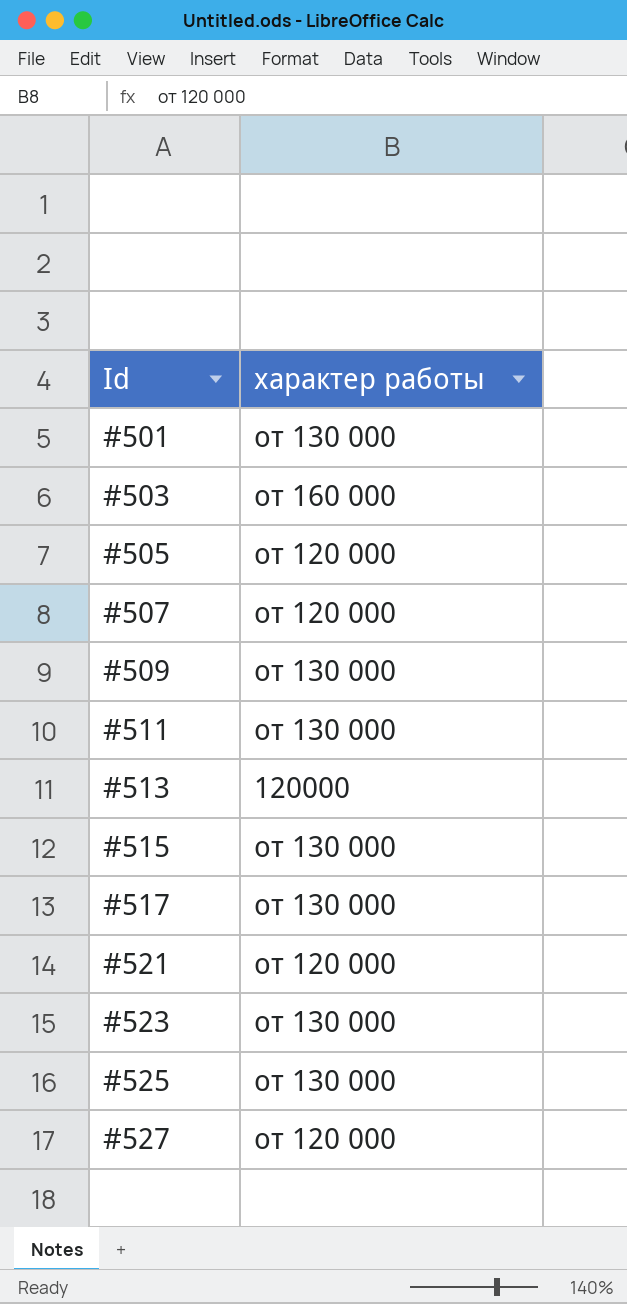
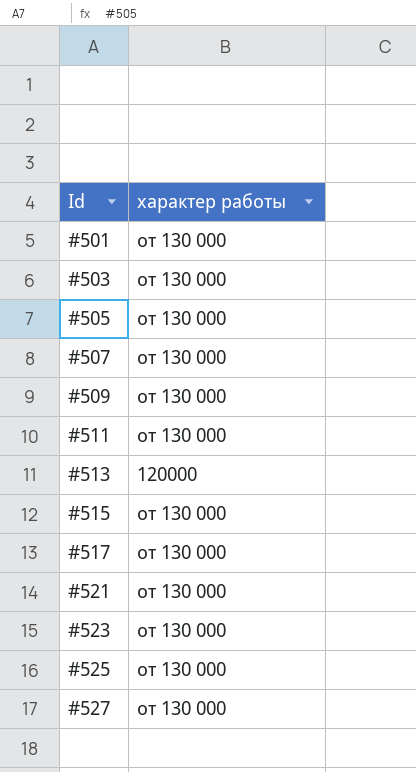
#503 | характер работы: от 160 000 -> от 130 000
#505 | характер работы: от 120 000 -> от 130 000
#507 | характер работы: от 120 000 -> от 130 000
#521 | характер работы: от 120 000 -> от 130 000
#527 | характер работы: от 120 000 -> от 130 000

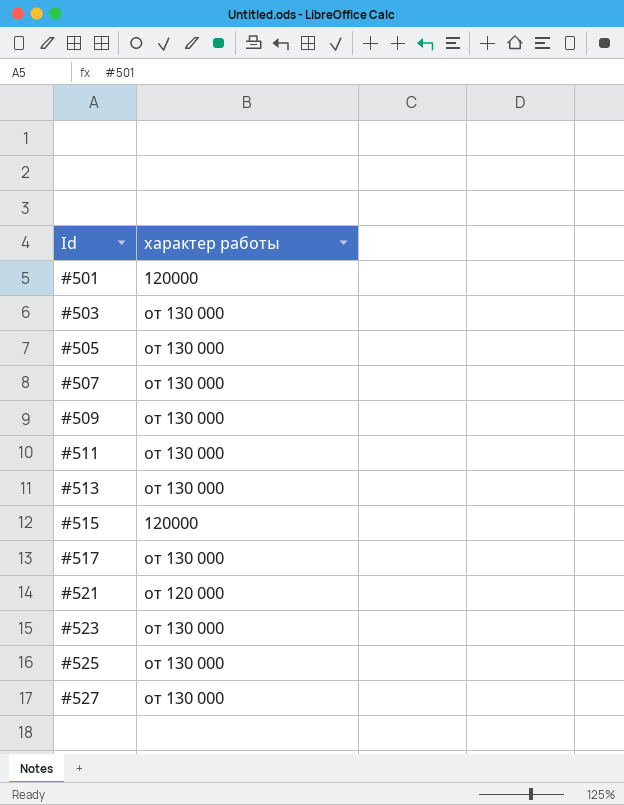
#501 | характер работы: от 130 000 -> 120000
#513 | характер работы: 120000 -> от 130 000
#515 | характер работы: от 130 000 -> 120000
#521 | характер работы: от 130 000 -> от 120 000

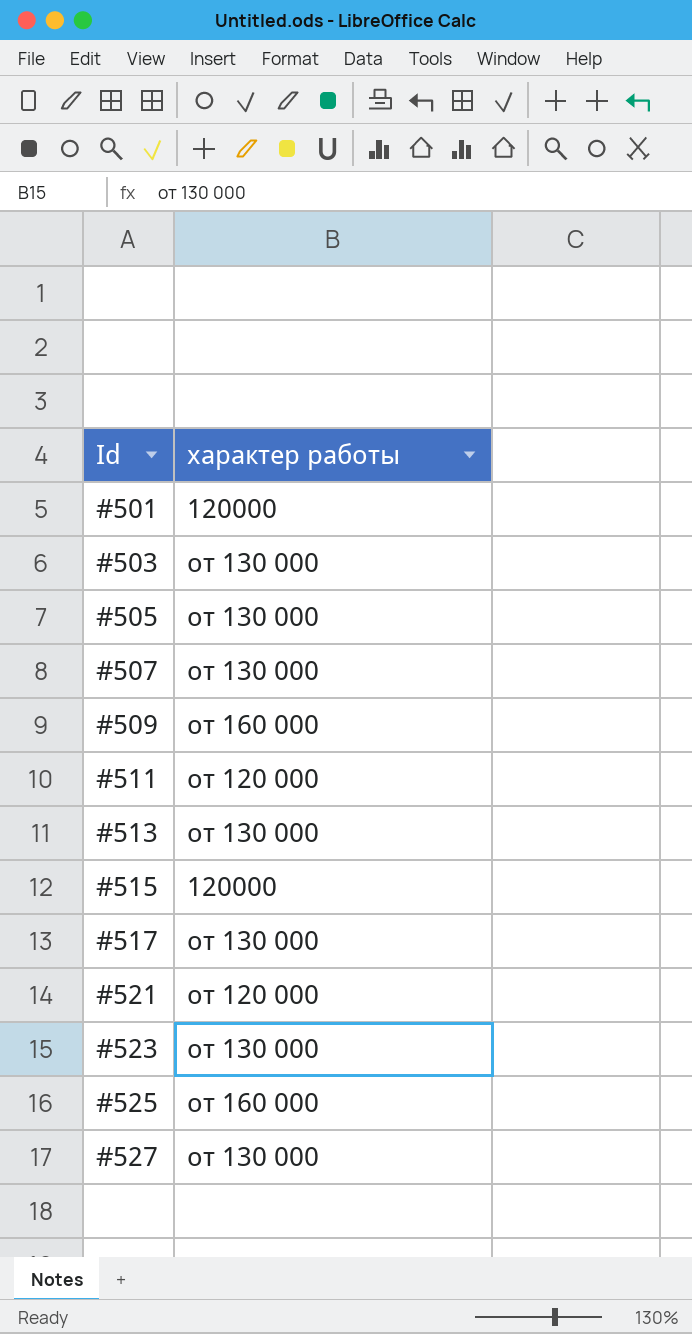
#509 | характер работы: от 130 000 -> от 160 000
#511 | характер работы: от 130 000 -> от 120 000
#525 | характер работы: от 130 000 -> от 160 000

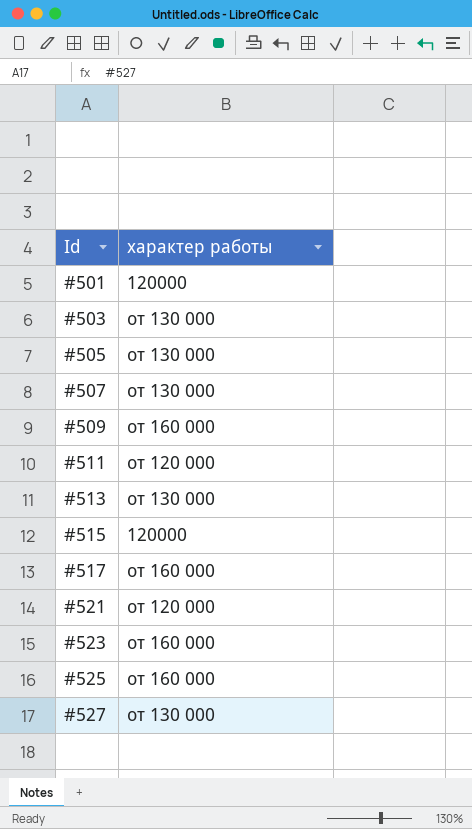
#517 | характер работы: от 130 000 -> от 160 000
#523 | характер работы: от 130 000 -> от 160 000

